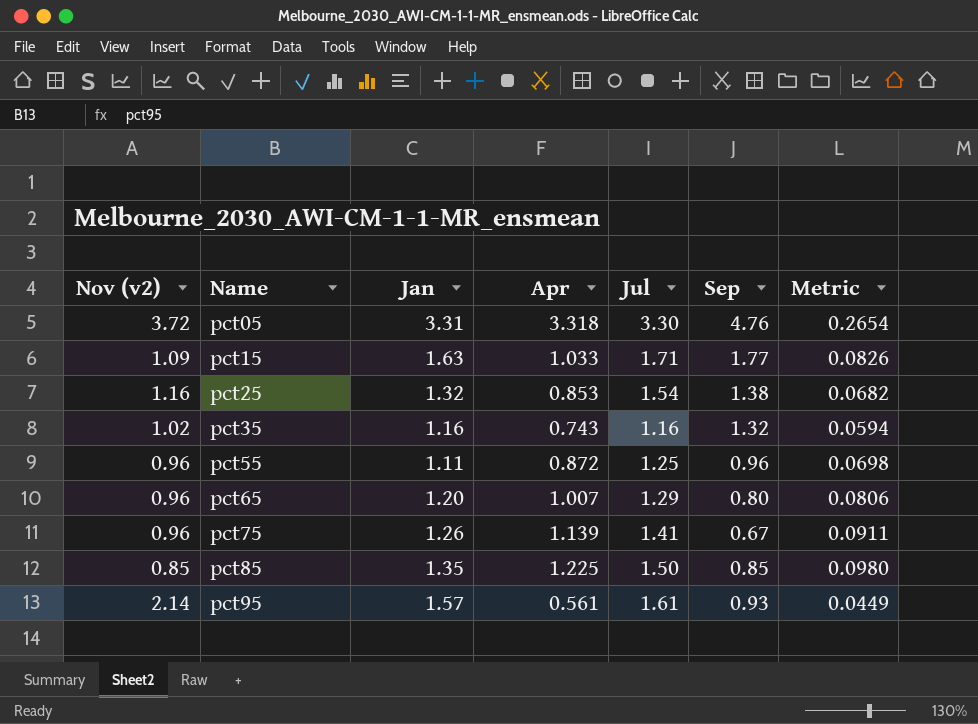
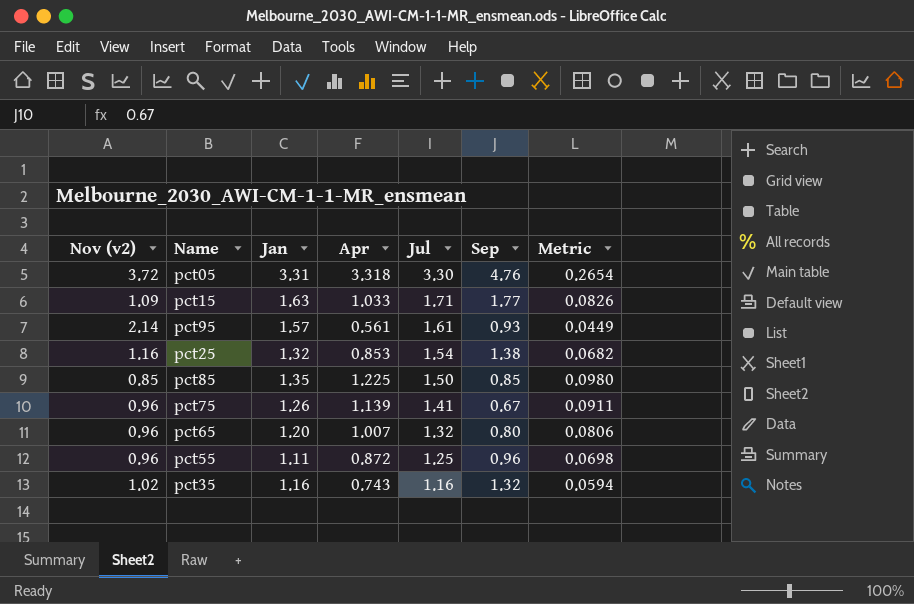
row order: Name ascending -> Jul descending
pct65 | Jul: 1.29 -> 1.32

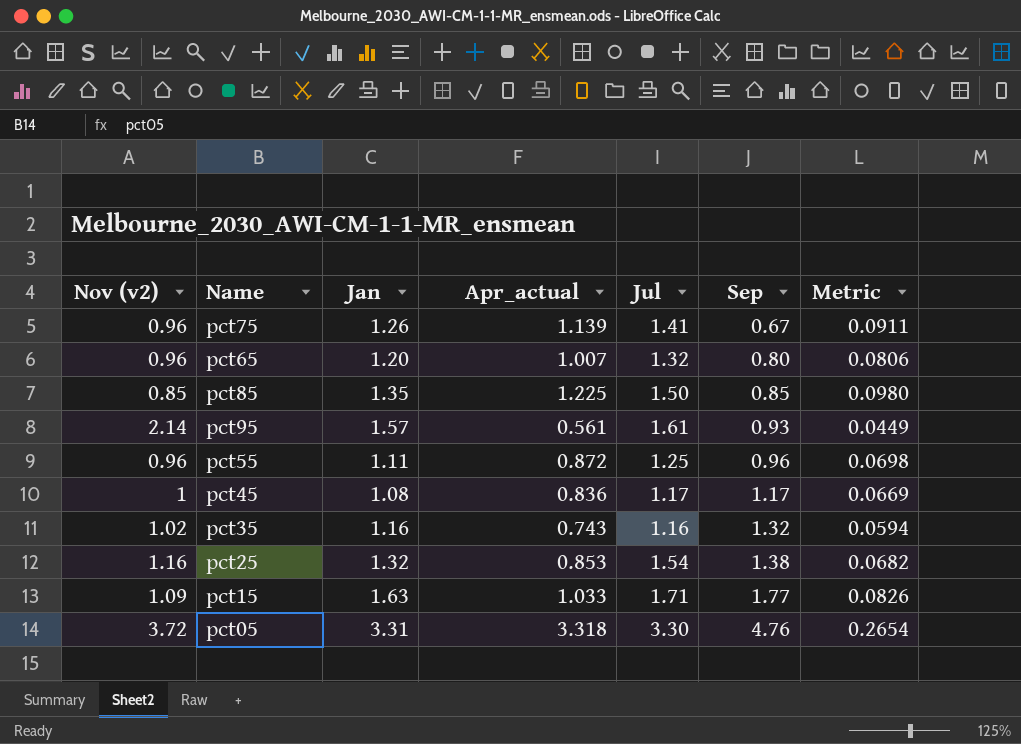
row order: Jul descending -> Sep ascending
column name: Apr -> Apr_actual
row pct45: none -> 1 | 1.08 | 0.836 | 1.17 | 1.17 | 0.0669

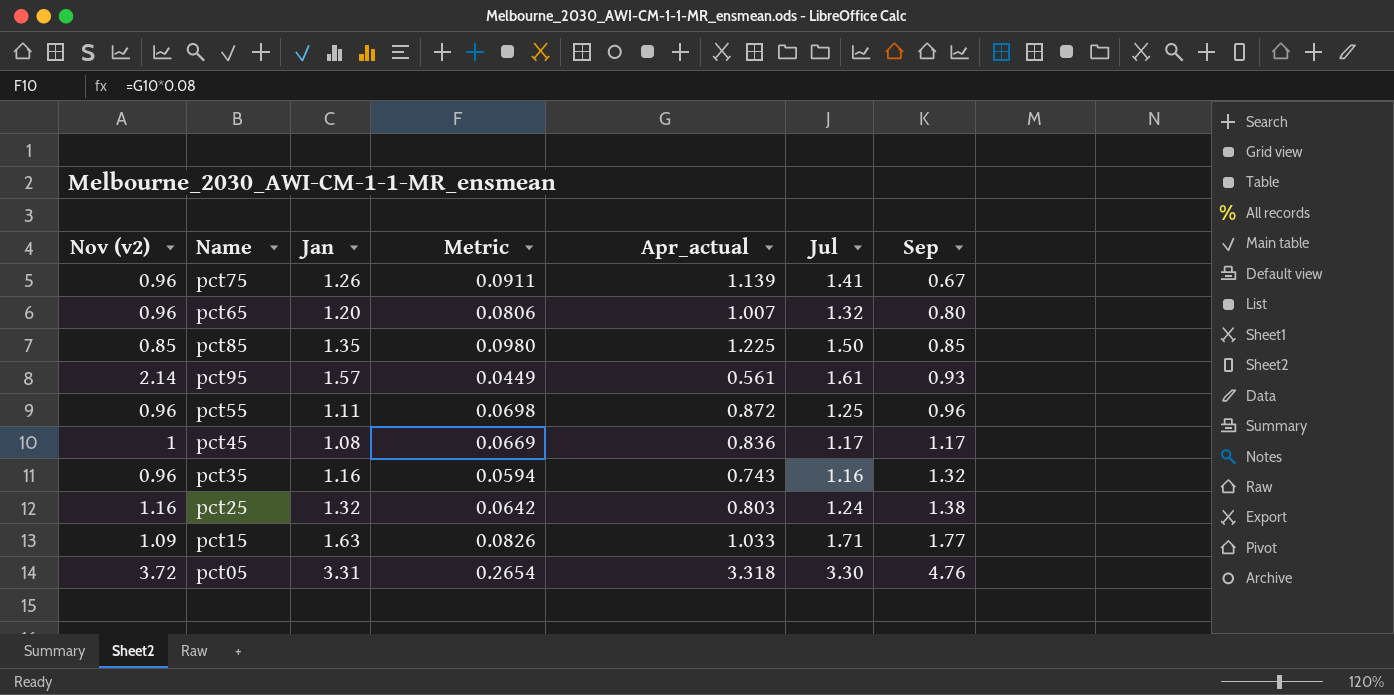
column Metric | position: 7 -> 4
pct35 | Nov (v2): 1.02 -> 0.96
pct25 | Metric: 0.0682 -> 0.0642
pct25 | Apr_actual: 0.853 -> 0.803
pct25 | Jul: 1.54 -> 1.24

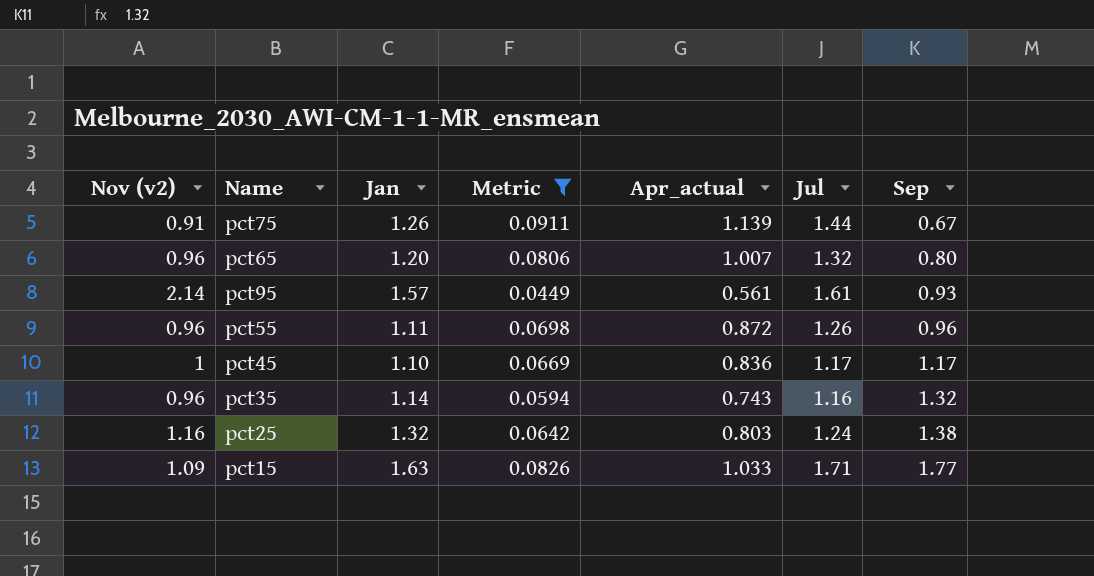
filter: none -> Metric <= 0.0911
pct75 | Nov (v2): 0.96 -> 0.91
pct75 | Jul: 1.41 -> 1.44
pct55 | Jul: 1.25 -> 1.26
pct45 | Jan: 1.08 -> 1.10
pct35 | Jan: 1.16 -> 1.14

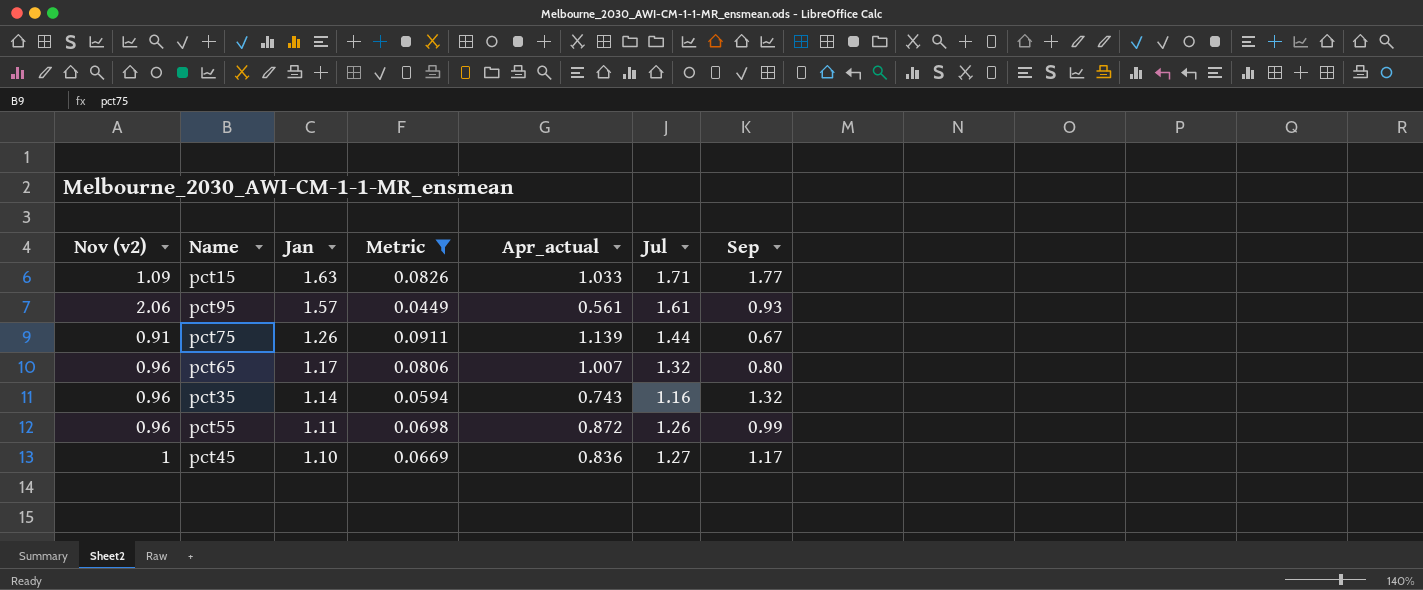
row order: Sep ascending -> Jan descending
row pct25: 1.16 | 1.32 | 0.0642 | 0.803 | 1.24 | 1.38 -> none
pct95 | Nov (v2): 2.14 -> 2.06
pct65 | Jan: 1.20 -> 1.17
pct55 | Sep: 0.96 -> 0.99
pct45 | Jul: 1.17 -> 1.27

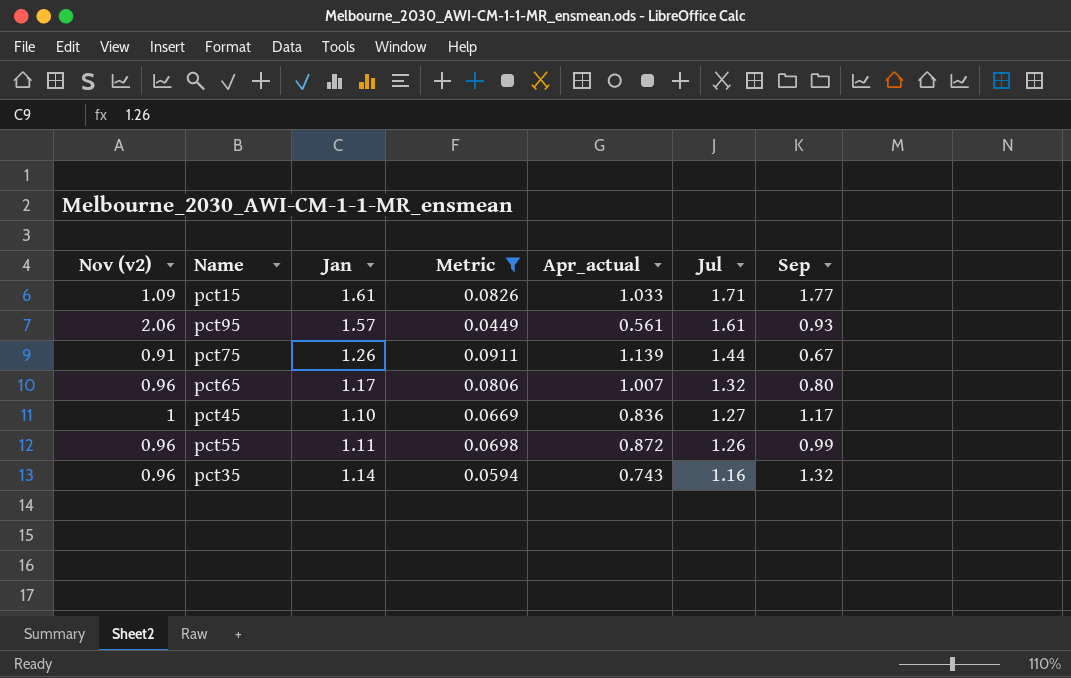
row order: Jan descending -> Jul descending
pct15 | Jan: 1.63 -> 1.61

